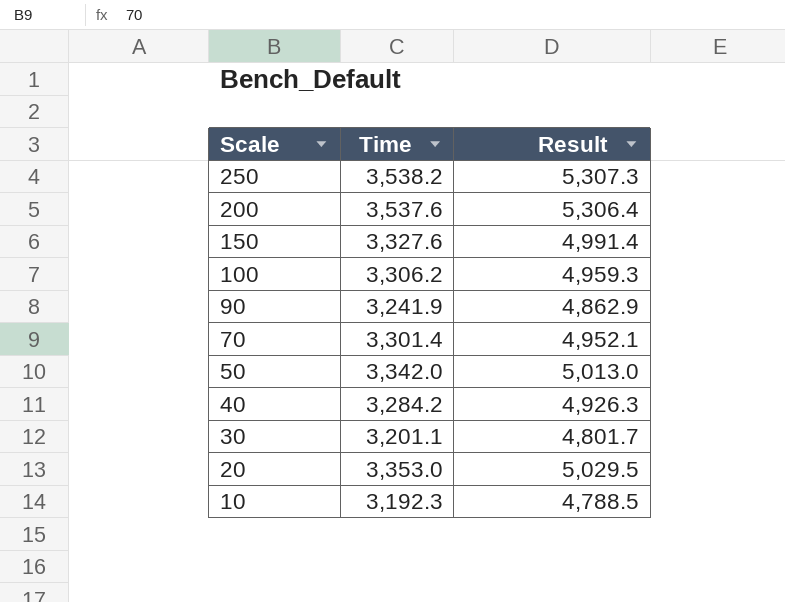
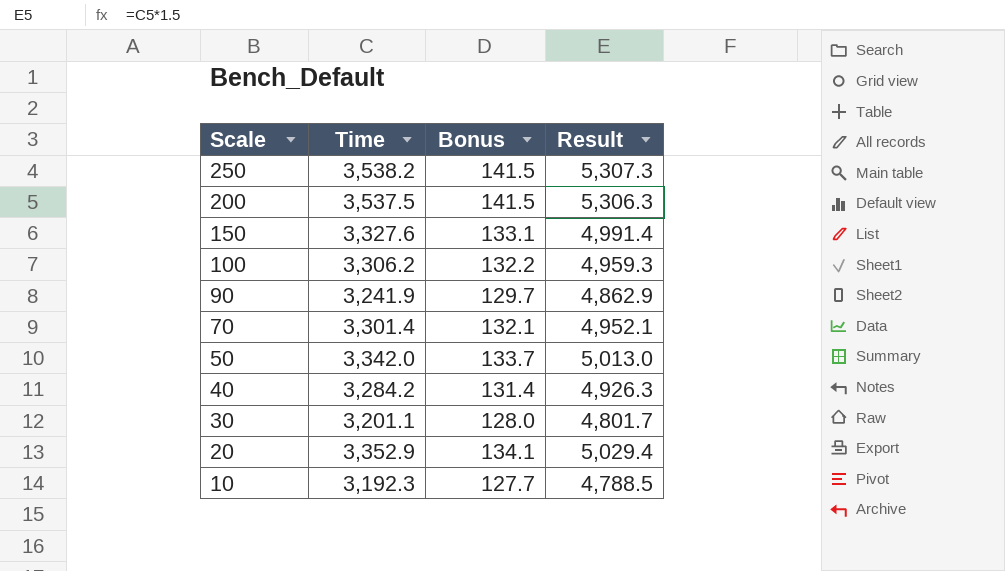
column Bonus | formula: none -> [Time] * 0.04
200 | Time: 3,537.6 -> 3,537.5
200 | Result: 5,306.4 -> 5,306.3
20 | Time: 3,353.0 -> 3,352.9
20 | Result: 5,029.5 -> 5,029.4

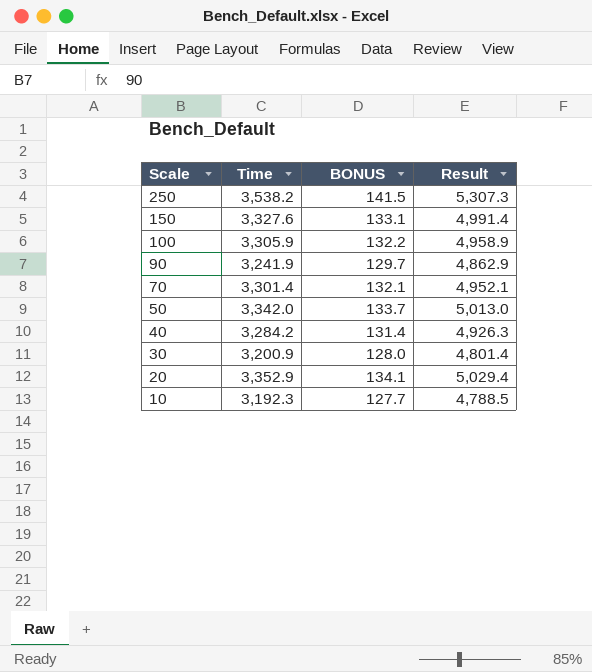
column name: Bonus -> BONUS
row 200: 3,537.5 | 141.5 | 5,306.3 -> none
100 | Time: 3,306.2 -> 3,305.9
100 | Result: 4,959.3 -> 4,958.9
30 | Time: 3,201.1 -> 3,200.9
30 | Result: 4,801.7 -> 4,801.4

